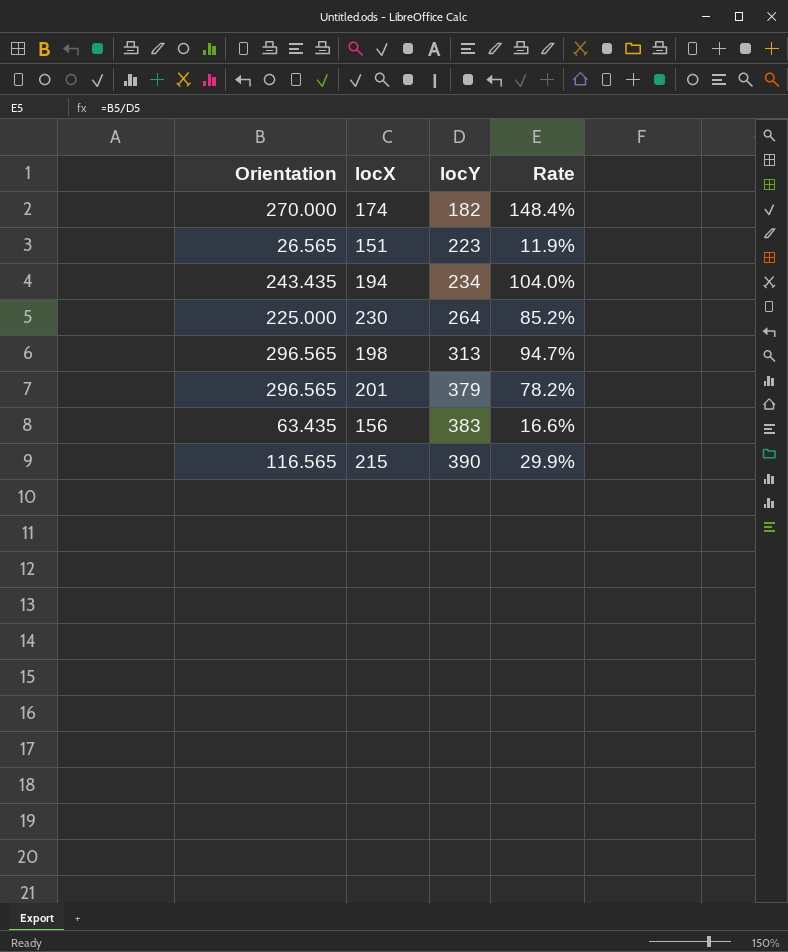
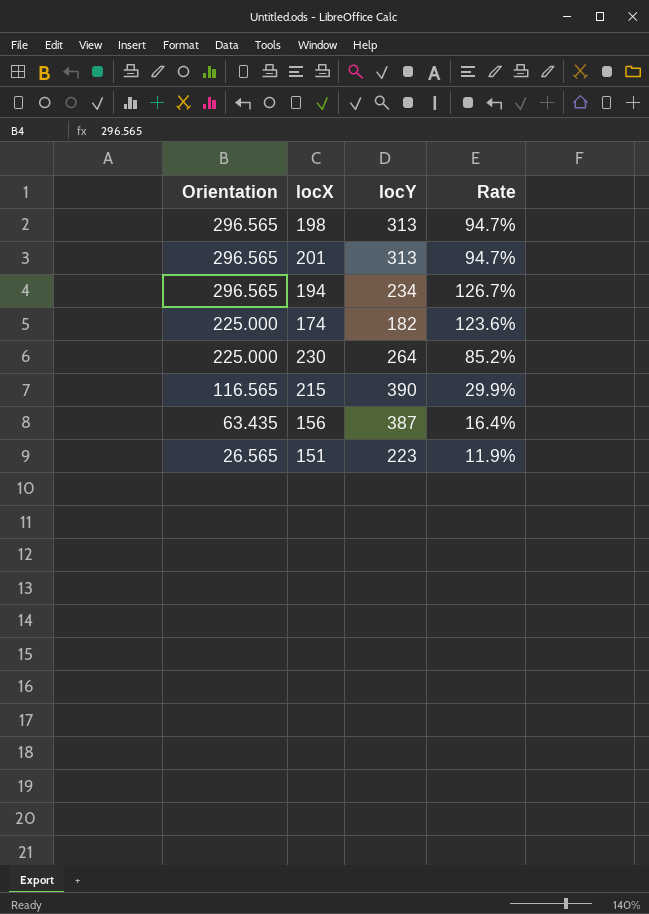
row order: locY ascending -> Orientation descending
201 | locY: 379 -> 313
201 | Rate: 78.2% -> 94.7%
194 | Orientation: 243.435 -> 296.565
194 | Rate: 104.0% -> 126.7%
174 | Orientation: 270.000 -> 225.000
174 | Rate: 148.4% -> 123.6%
156 | locY: 383 -> 387
156 | Rate: 16.6% -> 16.4%

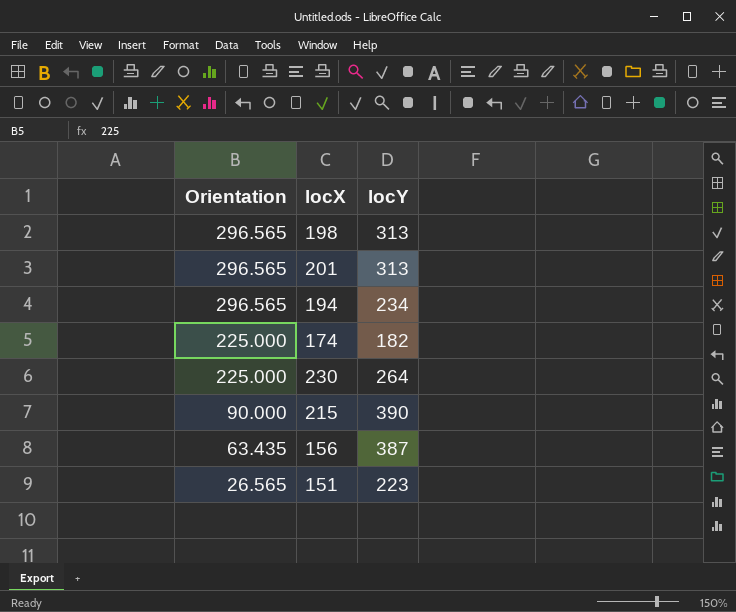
column Rate | formula: [Orientation] / [locY] -> none
215 | Orientation: 116.565 -> 90.000

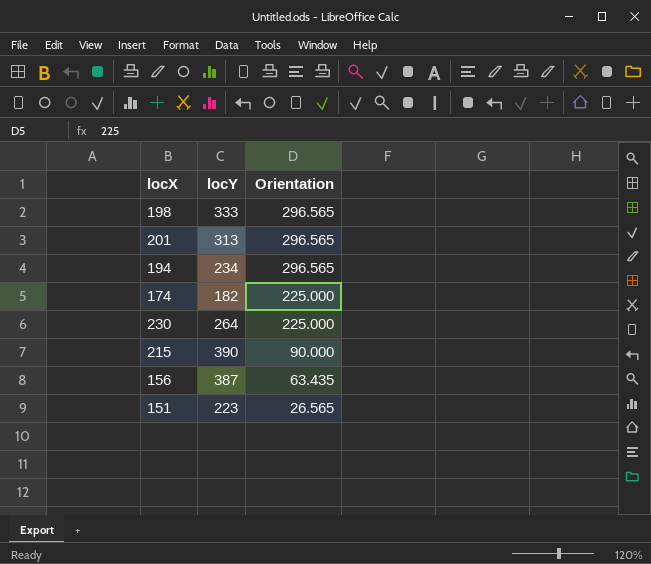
column Orientation | position: 1 -> 3
198 | locY: 313 -> 333

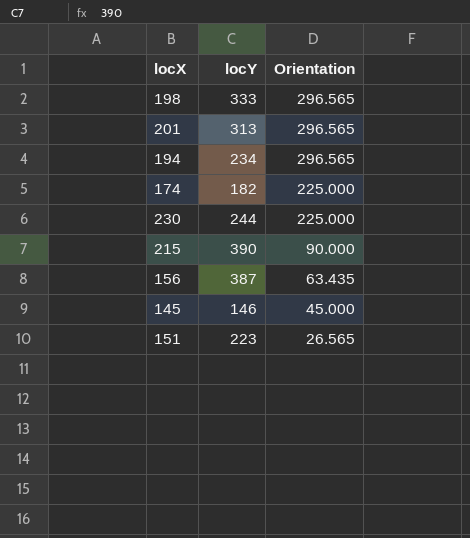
230 | locY: 264 -> 244
row 145: none -> 146 | 45.000

